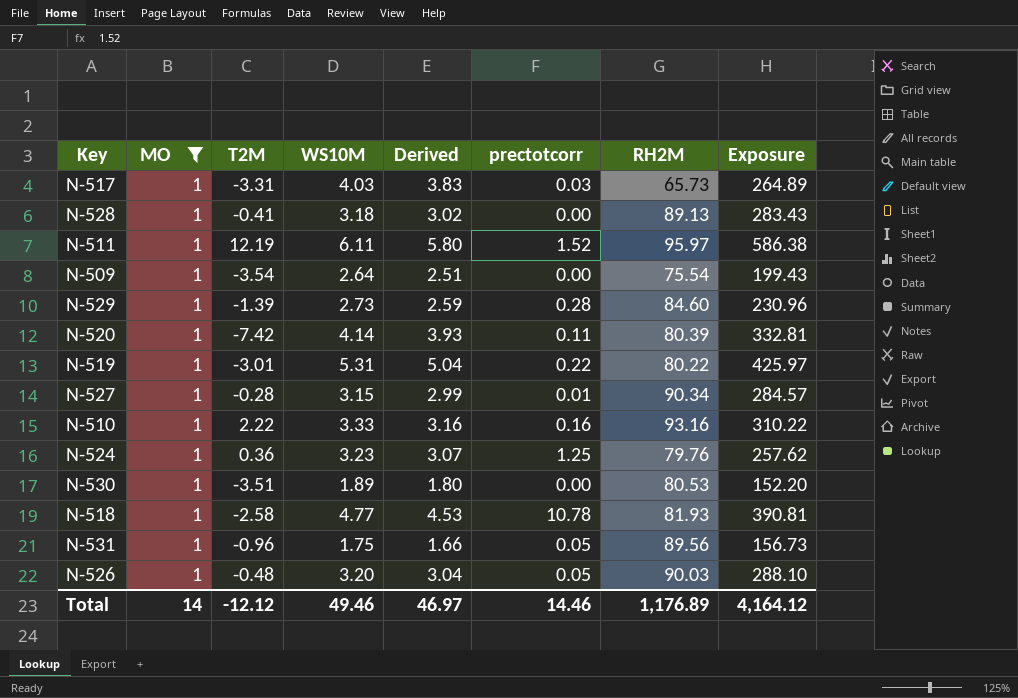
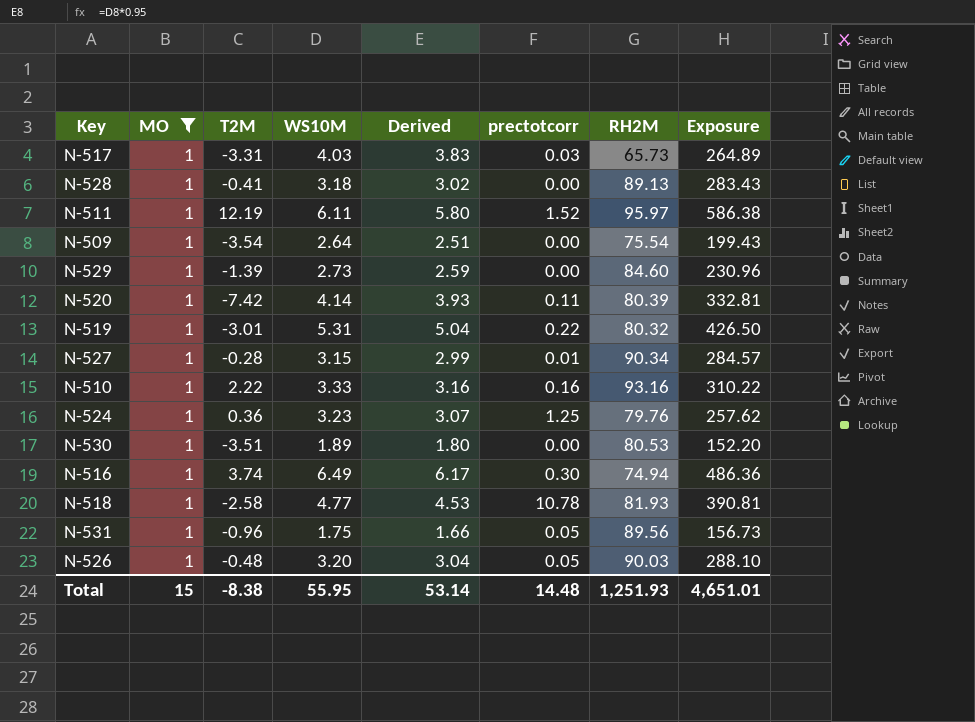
N-529 | prectotcorr: 0.28 -> 0.00
N-519 | RH2M: 80.22 -> 80.32
N-519 | Exposure: 425.97 -> 426.50
row N-516: none -> 1 | 3.74 | 6.49 | 6.17 | 0.30 | 74.94 | 486.36
Total | MO: 14 -> 15
Total | T2M: -12.12 -> -8.38
Total | WS10M: 49.46 -> 55.95
Total | Derived: 46.97 -> 53.14
Total | prectotcorr: 14.46 -> 14.48
Total | RH2M: 1,176.89 -> 1,251.93
Total | Exposure: 4,164.12 -> 4,651.01

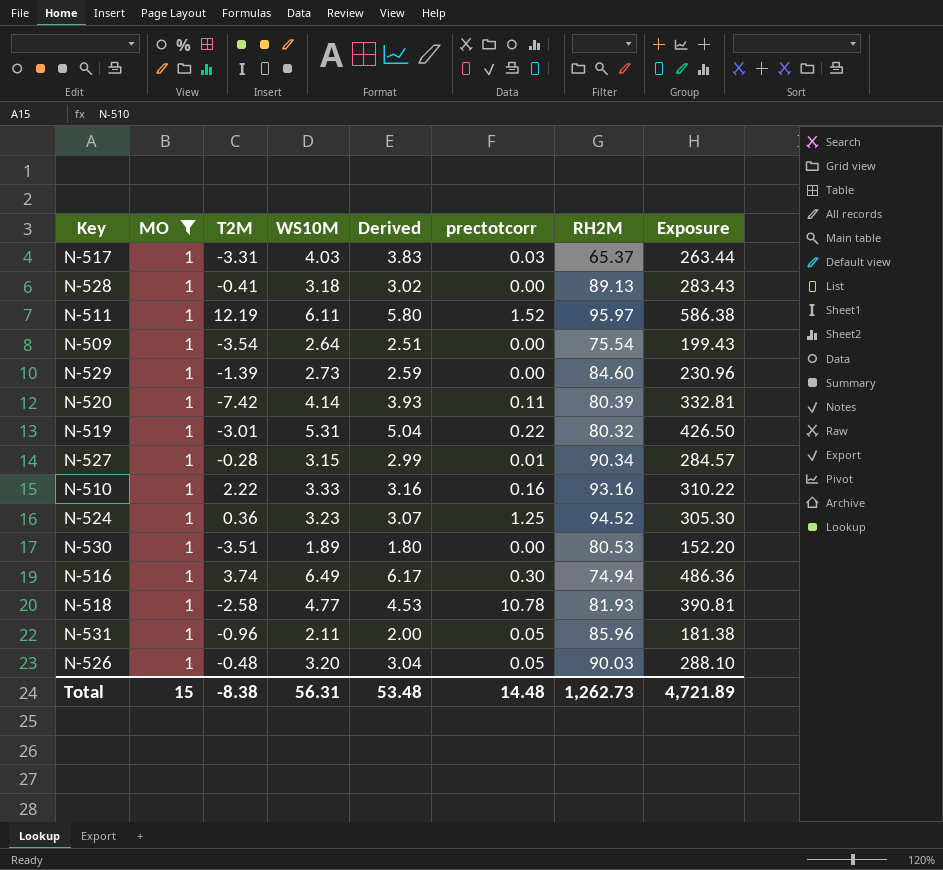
N-517 | RH2M: 65.73 -> 65.37
N-517 | Exposure: 264.89 -> 263.44
N-524 | RH2M: 79.76 -> 94.52
N-524 | Exposure: 257.62 -> 305.30
N-531 | WS10M: 1.75 -> 2.11
N-531 | Derived: 1.66 -> 2.00
N-531 | RH2M: 89.56 -> 85.96
N-531 | Exposure: 156.73 -> 181.38
Total | WS10M: 55.95 -> 56.31
Total | Derived: 53.14 -> 53.48
Total | RH2M: 1,251.93 -> 1,262.73
Total | Exposure: 4,651.01 -> 4,721.89

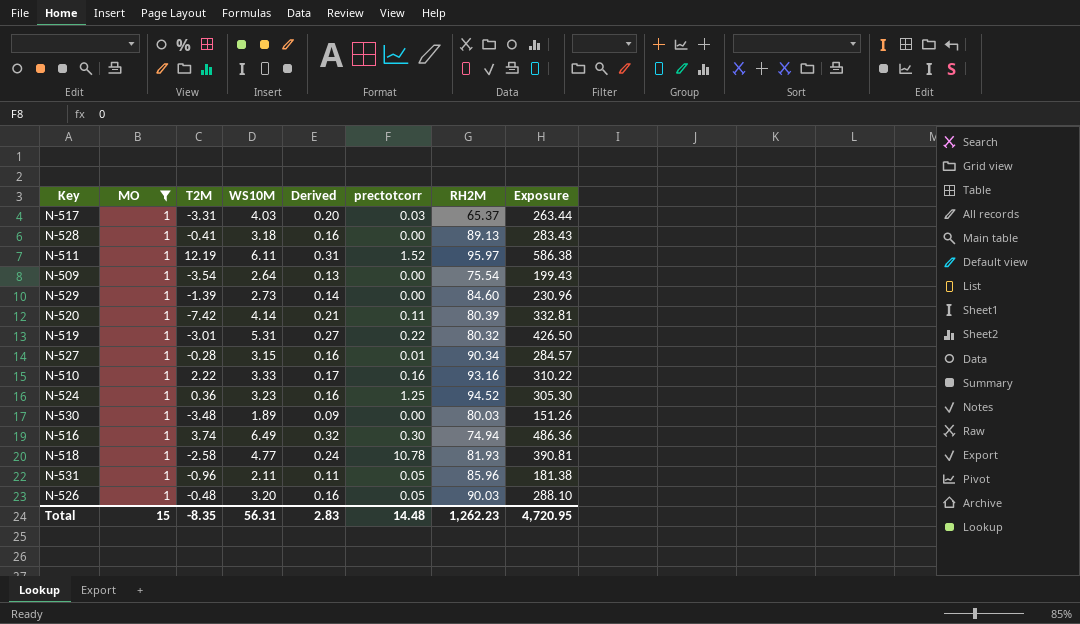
column Derived | formula: [WS10M] * 0.95 -> [WS10M] * 0.05
N-530 | T2M: -3.51 -> -3.48
N-530 | RH2M: 80.53 -> 80.03
N-530 | Exposure: 152.20 -> 151.26
Total | T2M: -8.38 -> -8.35
Total | Derived: 53.48 -> 2.83
Total | RH2M: 1,262.73 -> 1,262.23
Total | Exposure: 4,721.89 -> 4,720.95

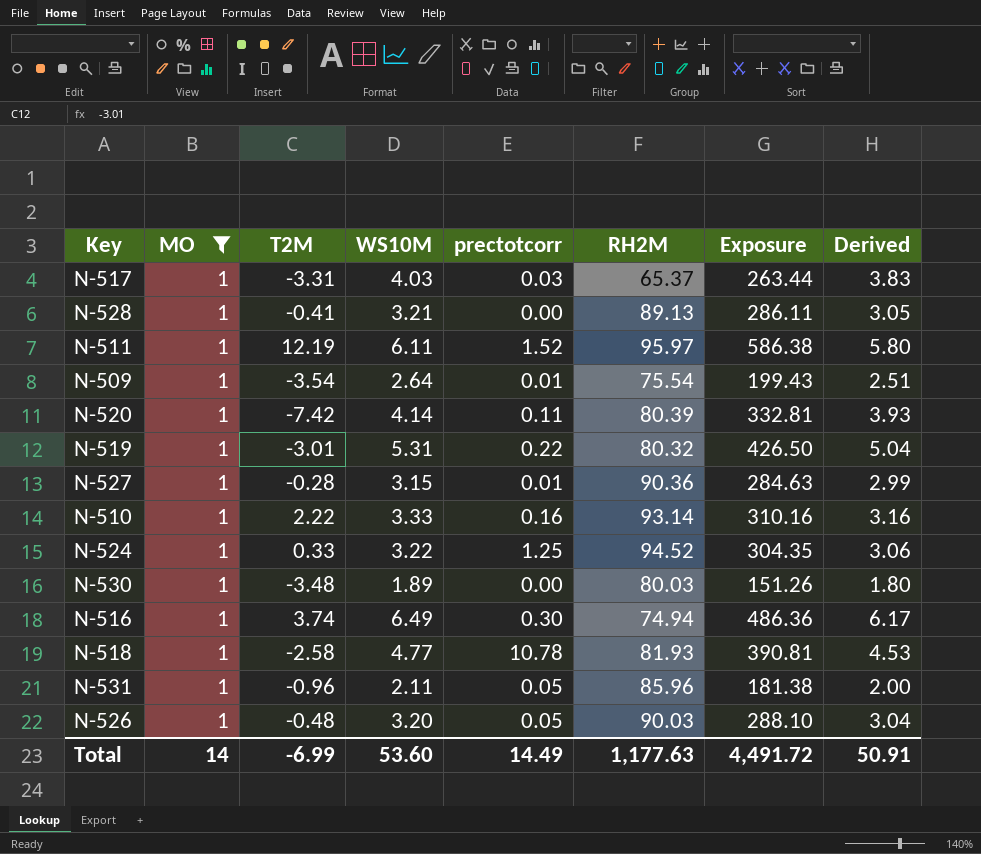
column Derived | formula: [WS10M] * 0.05 -> [WS10M] * 0.95
column Derived | position: 5 -> 8
row N-529: 1 | -1.39 | 2.73 | 0.14 | 0.00 | 84.60 | 230.96 -> none
N-528 | WS10M: 3.18 -> 3.21
N-528 | Exposure: 283.43 -> 286.11
N-509 | prectotcorr: 0.00 -> 0.01
N-527 | RH2M: 90.34 -> 90.36
N-527 | Exposure: 284.57 -> 284.63
N-510 | RH2M: 93.16 -> 93.14
N-510 | Exposure: 310.22 -> 310.16
N-524 | T2M: 0.36 -> 0.33
N-524 | WS10M: 3.23 -> 3.22
N-524 | Exposure: 305.30 -> 304.35
Total | MO: 15 -> 14
Total | T2M: -8.35 -> -6.99
Total | WS10M: 56.31 -> 53.60
Total | prectotcorr: 14.48 -> 14.49
Total | RH2M: 1,262.23 -> 1,177.63
Total | Exposure: 4,720.95 -> 4,491.72
Total | Derived: 2.83 -> 50.91

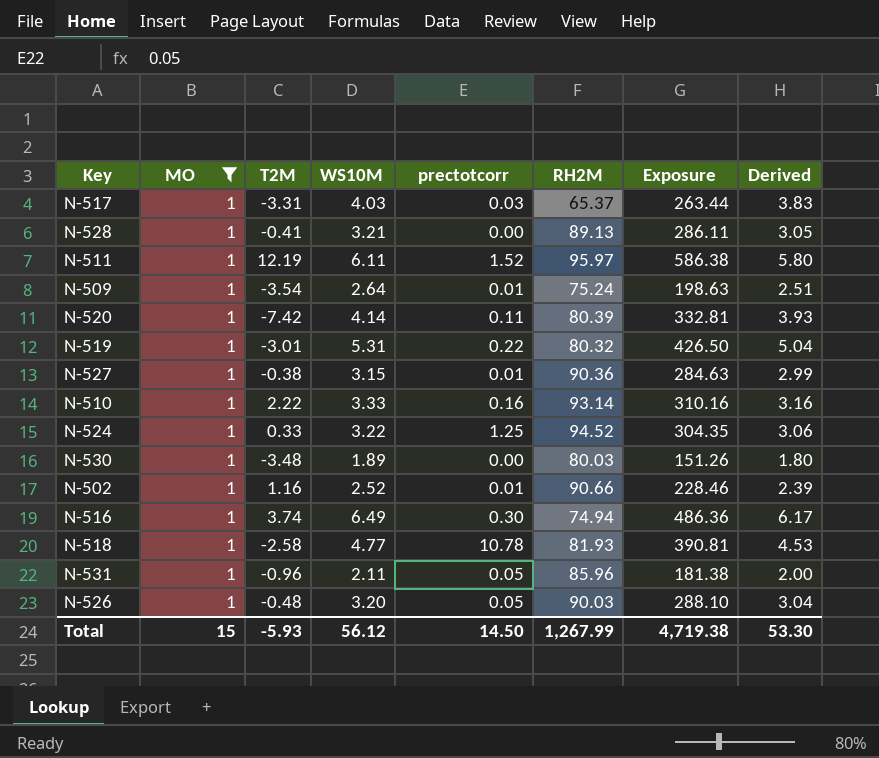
N-509 | RH2M: 75.54 -> 75.24
N-509 | Exposure: 199.43 -> 198.63
N-527 | T2M: -0.28 -> -0.38
row N-502: none -> 1 | 1.16 | 2.52 | 0.01 | 90.66 | 228.46 | 2.39
Total | MO: 14 -> 15
Total | T2M: -6.99 -> -5.93
Total | WS10M: 53.60 -> 56.12
Total | prectotcorr: 14.49 -> 14.50
Total | RH2M: 1,177.63 -> 1,267.99
Total | Exposure: 4,491.72 -> 4,719.38
Total | Derived: 50.91 -> 53.30

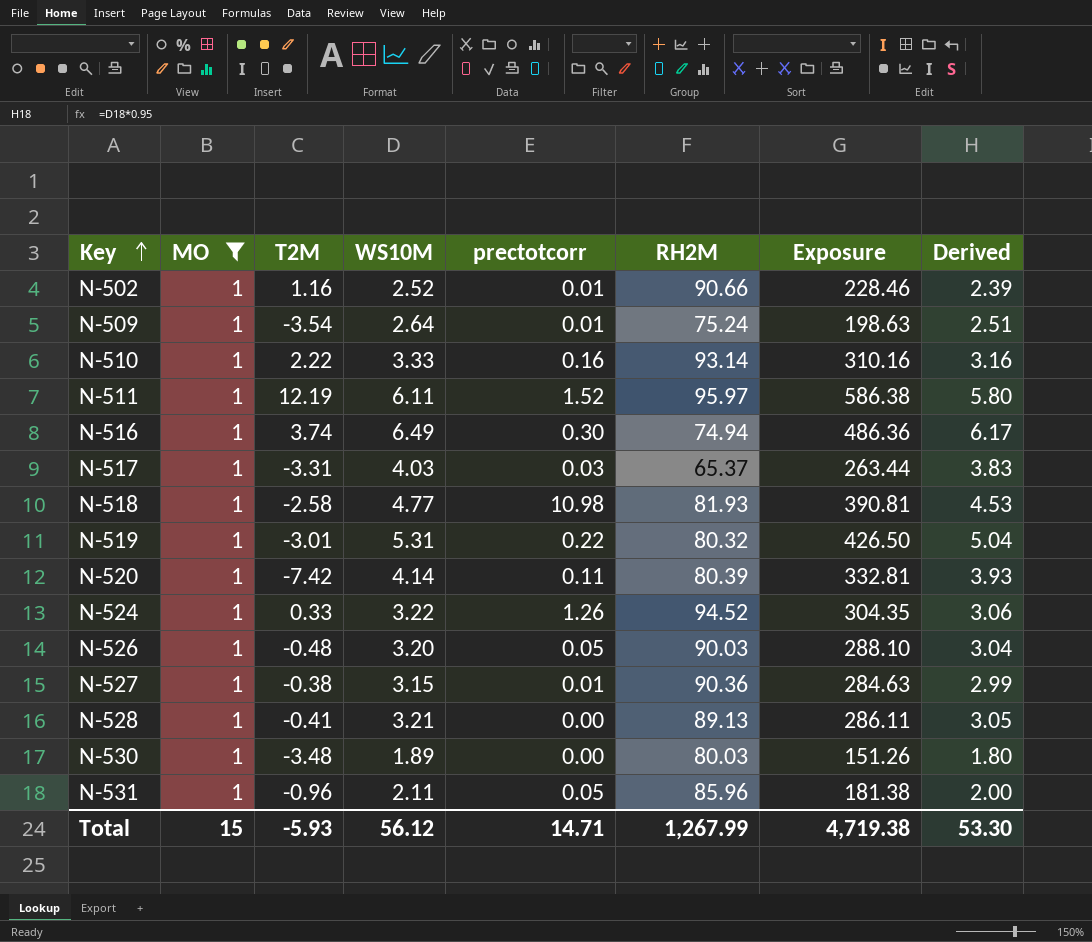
row order: none -> Key ascending
N-518 | prectotcorr: 10.78 -> 10.98
N-524 | prectotcorr: 1.25 -> 1.26
Total | prectotcorr: 14.50 -> 14.71

